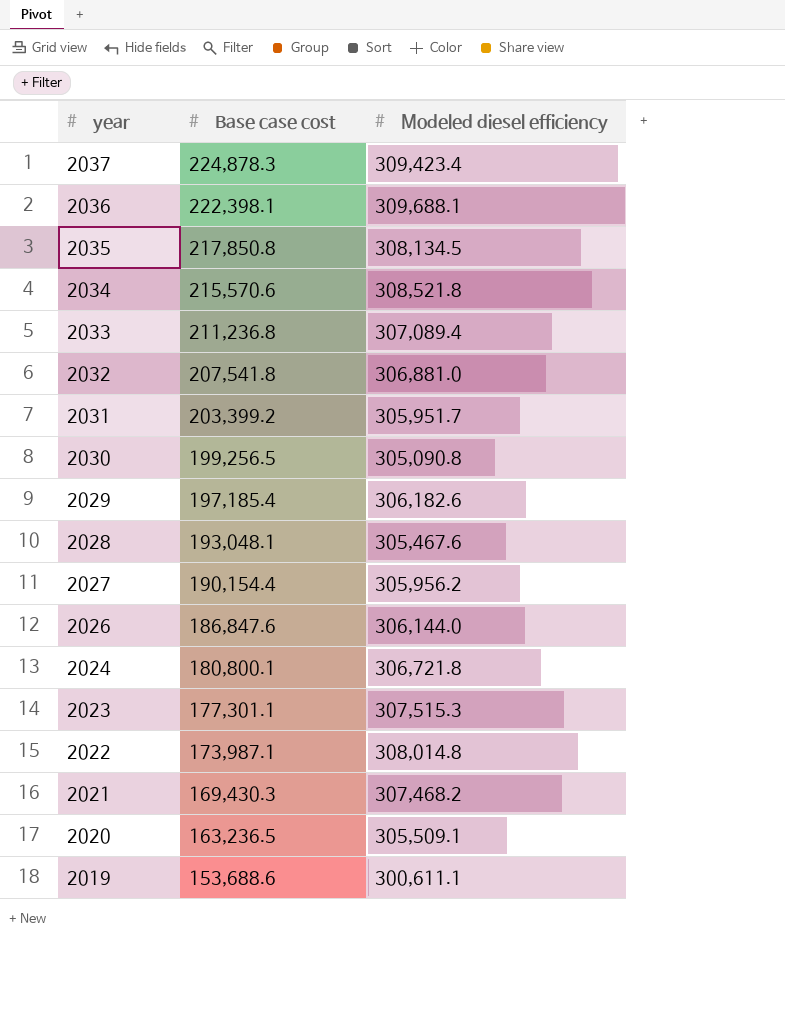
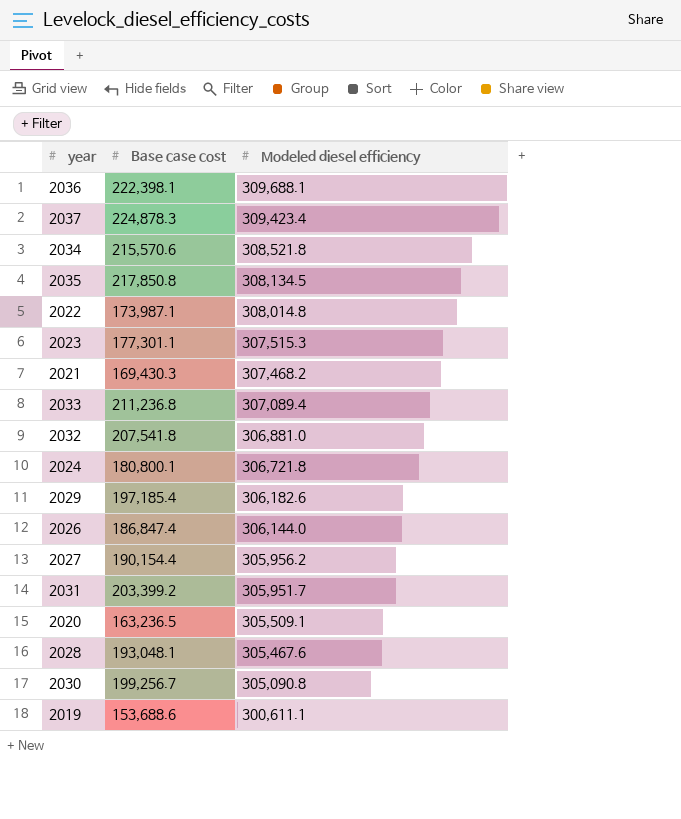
row order: year descending -> Modeled diesel efficiency descending
2026 | Base case cost: 186,847.6 -> 186,847.4
2030 | Base case cost: 199,256.5 -> 199,256.7

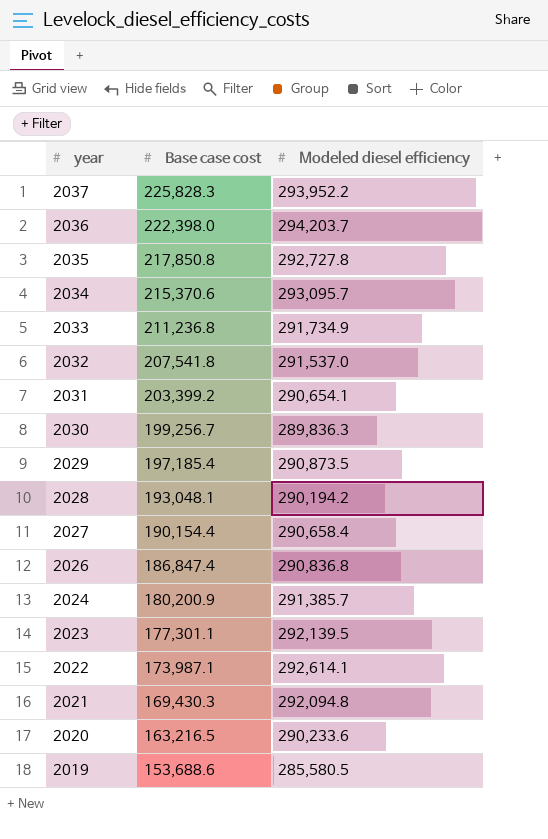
row order: Modeled diesel efficiency descending -> year descending
2037 | Base case cost: 224,878.3 -> 225,828.3
2037 | Modeled diesel efficiency: 309,423.4 -> 293,952.2
2036 | Base case cost: 222,398.1 -> 222,398.0
2036 | Modeled diesel efficiency: 309,688.1 -> 294,203.7
2035 | Modeled diesel efficiency: 308,134.5 -> 292,727.8
2034 | Base case cost: 215,570.6 -> 215,370.6
2034 | Modeled diesel efficiency: 308,521.8 -> 293,095.7
2033 | Modeled diesel efficiency: 307,089.4 -> 291,734.9
2032 | Modeled diesel efficiency: 306,881.0 -> 291,537.0
2031 | Modeled diesel efficiency: 305,951.7 -> 290,654.1
2030 | Modeled diesel efficiency: 305,090.8 -> 289,836.3
2029 | Modeled diesel efficiency: 306,182.6 -> 290,873.5
2028 | Modeled diesel efficiency: 305,467.6 -> 290,194.2
2027 | Modeled diesel efficiency: 305,956.2 -> 290,658.4
2026 | Modeled diesel efficiency: 306,144.0 -> 290,836.8
2024 | Base case cost: 180,800.1 -> 180,200.9
2024 | Modeled diesel efficiency: 306,721.8 -> 291,385.7
2023 | Modeled diesel efficiency: 307,515.3 -> 292,139.5
2022 | Modeled diesel efficiency: 308,014.8 -> 292,614.1
2021 | Modeled diesel efficiency: 307,468.2 -> 292,094.8
2020 | Base case cost: 163,236.5 -> 163,216.5
2020 | Modeled diesel efficiency: 305,509.1 -> 290,233.6
2019 | Modeled diesel efficiency: 300,611.1 -> 285,580.5

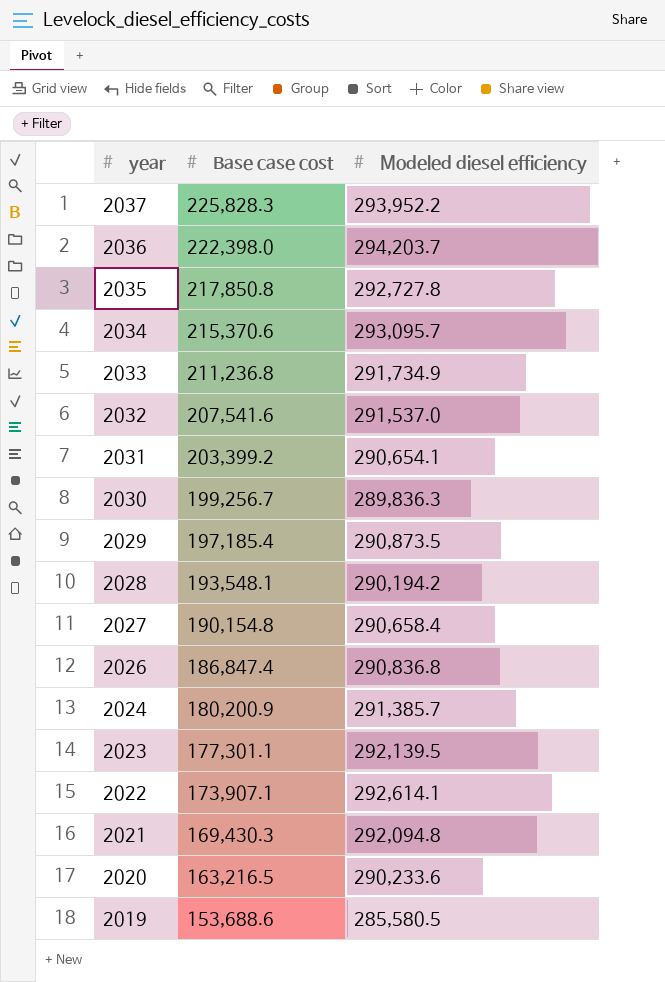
2032 | Base case cost: 207,541.8 -> 207,541.6
2028 | Base case cost: 193,048.1 -> 193,548.1
2027 | Base case cost: 190,154.4 -> 190,154.8
2022 | Base case cost: 173,987.1 -> 173,907.1

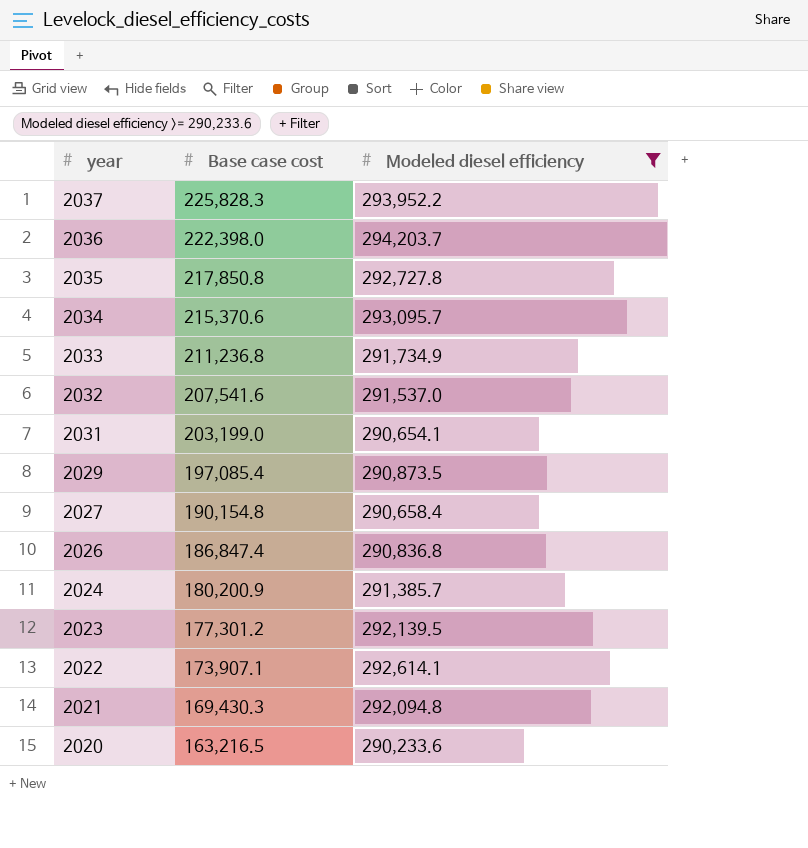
filter: none -> Modeled diesel efficiency >= 290,233.6
2031 | Base case cost: 203,399.2 -> 203,199.0
2029 | Base case cost: 197,185.4 -> 197,085.4
2023 | Base case cost: 177,301.1 -> 177,301.2

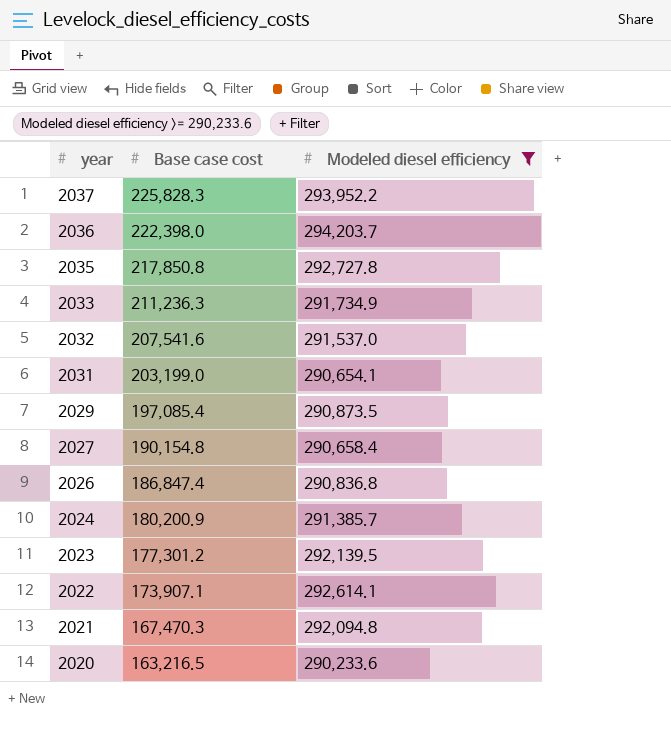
row 2034: 215,370.6 | 293,095.7 -> none
2033 | Base case cost: 211,236.8 -> 211,236.3
2021 | Base case cost: 169,430.3 -> 167,470.3

